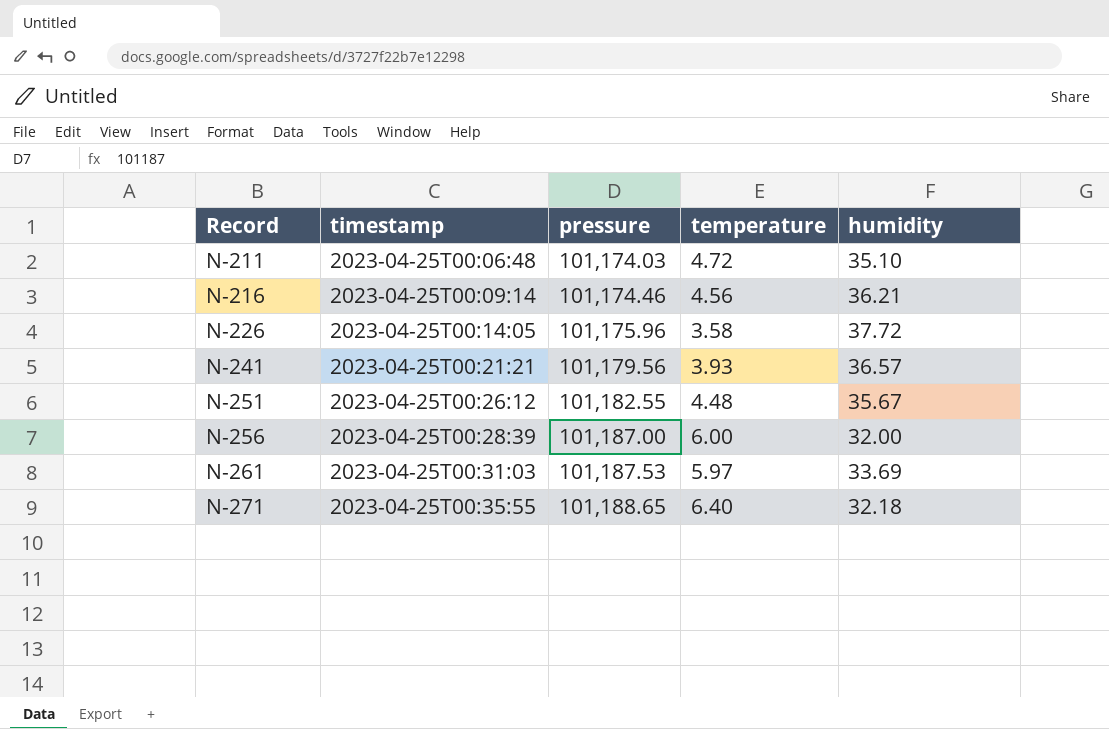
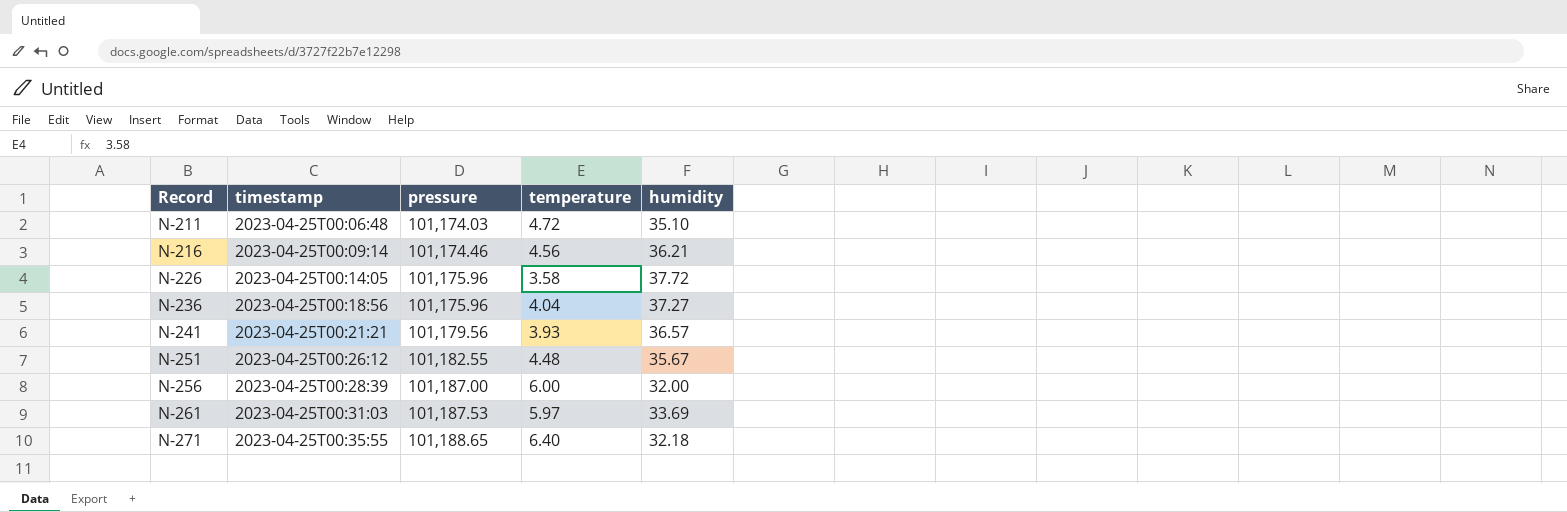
row N-236: none -> 2023-04-25T00:18:56 | 101,175.96 | 4.04 | 37.27

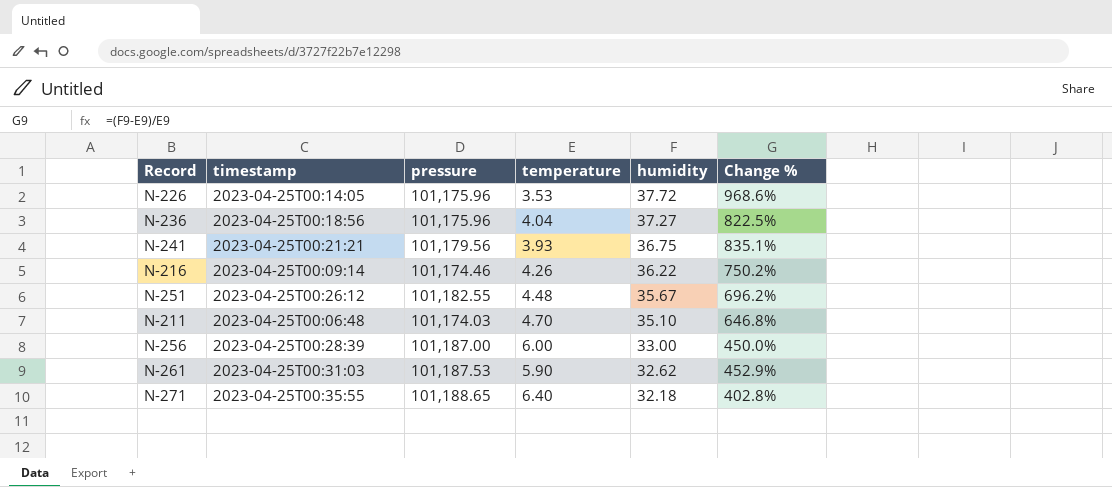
row order: Record ascending -> humidity descending
column Change % | formula: none -> ([humidity] - [temperature]) / [temperature]
N-226 | temperature: 3.58 -> 3.53
N-241 | humidity: 36.57 -> 36.75
N-216 | temperature: 4.56 -> 4.26
N-216 | humidity: 36.21 -> 36.22
N-211 | temperature: 4.72 -> 4.70
N-256 | humidity: 32.00 -> 33.00
N-261 | temperature: 5.97 -> 5.90
N-261 | humidity: 33.69 -> 32.62

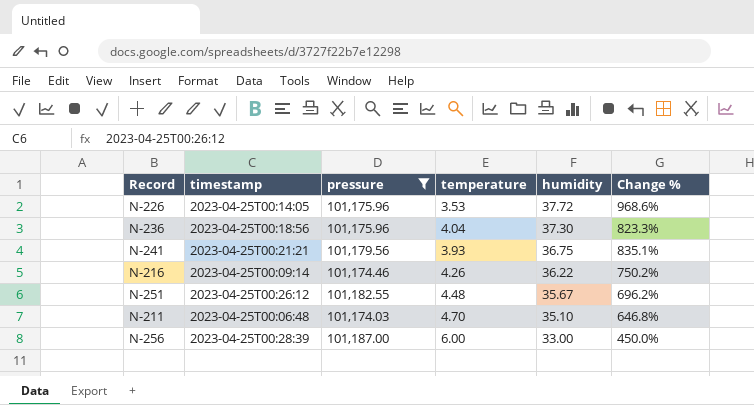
filter: none -> pressure <= 101,187.00
N-236 | humidity: 37.27 -> 37.30
N-236 | Change %: 822.5% -> 823.3%

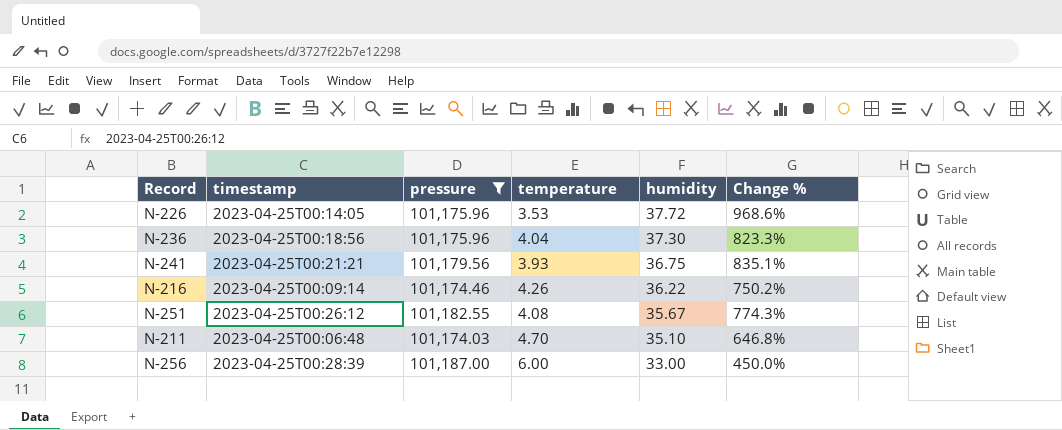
N-251 | temperature: 4.48 -> 4.08
N-251 | Change %: 696.2% -> 774.3%

